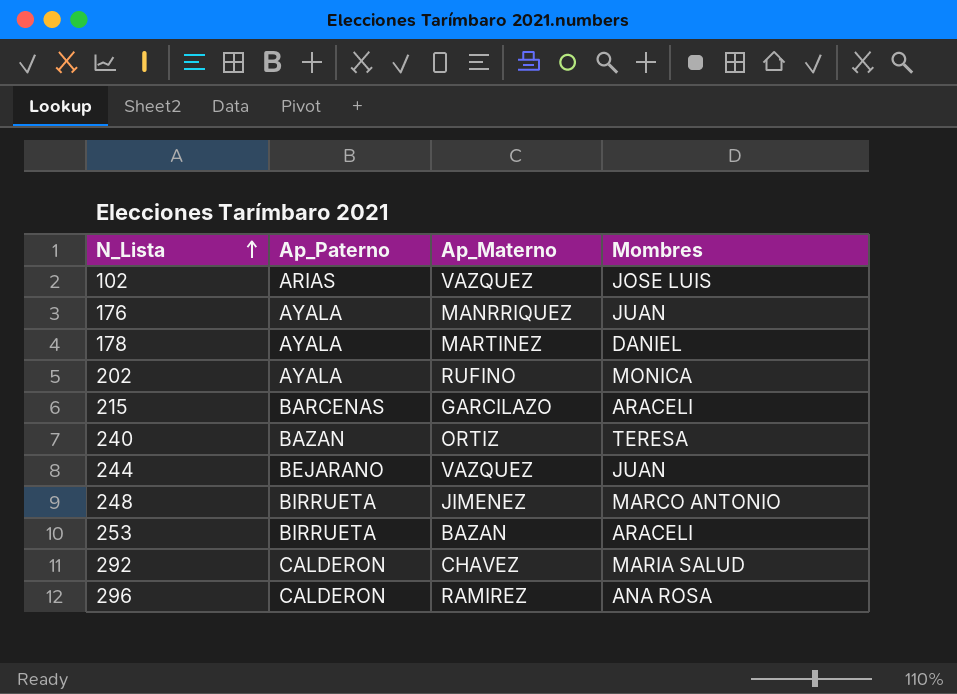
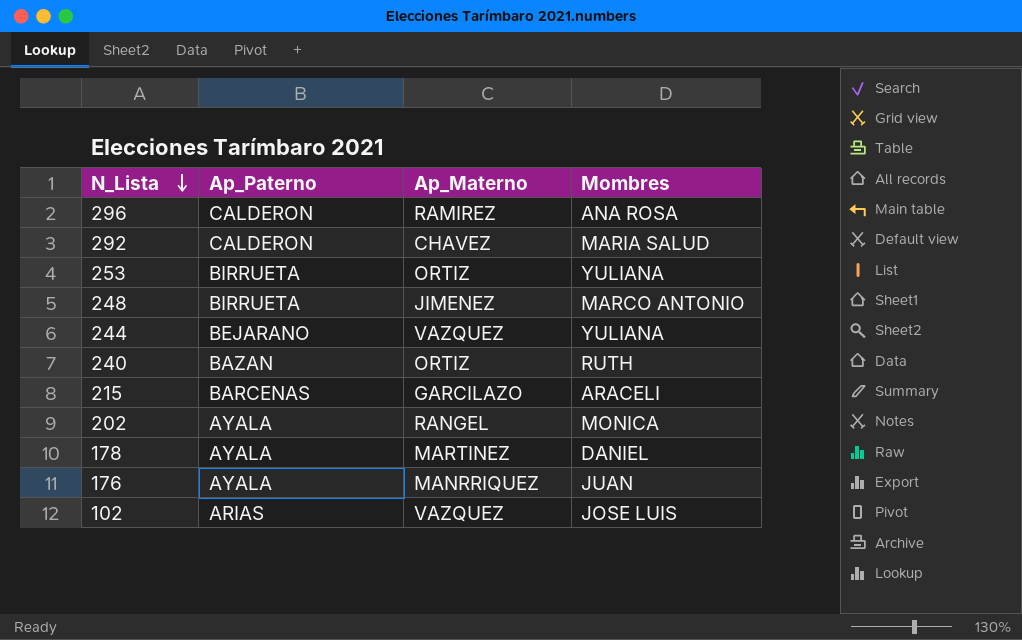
row order: N_Lista ascending -> N_Lista descending
253 | Ap_Materno: BAZAN -> ORTIZ
253 | Mombres: ARACELI -> YULIANA
244 | Mombres: JUAN -> YULIANA
240 | Mombres: TERESA -> RUTH
202 | Ap_Materno: RUFINO -> RANGEL

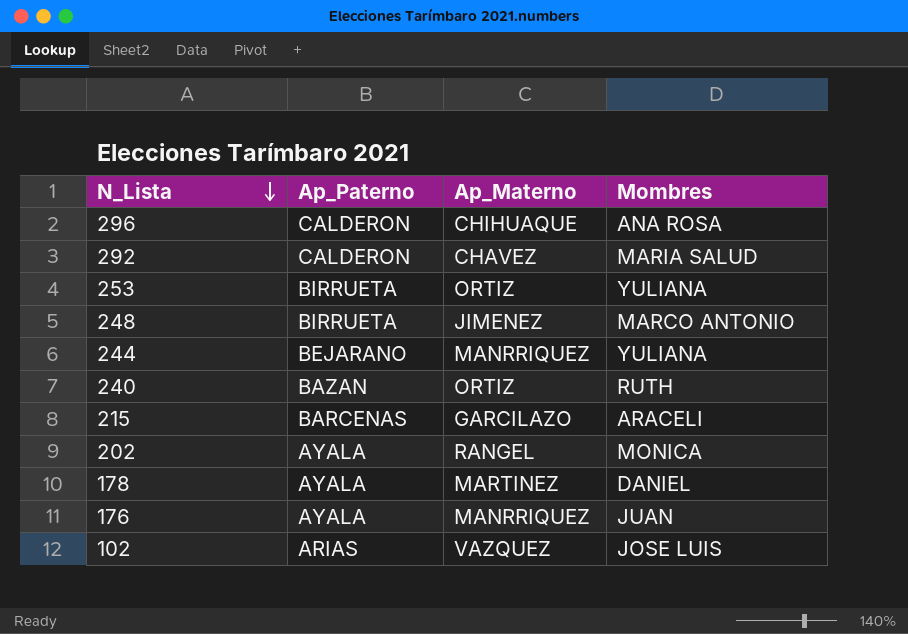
296 | Ap_Materno: RAMIREZ -> CHIHUAQUE
244 | Ap_Materno: VAZQUEZ -> MANRRIQUEZ

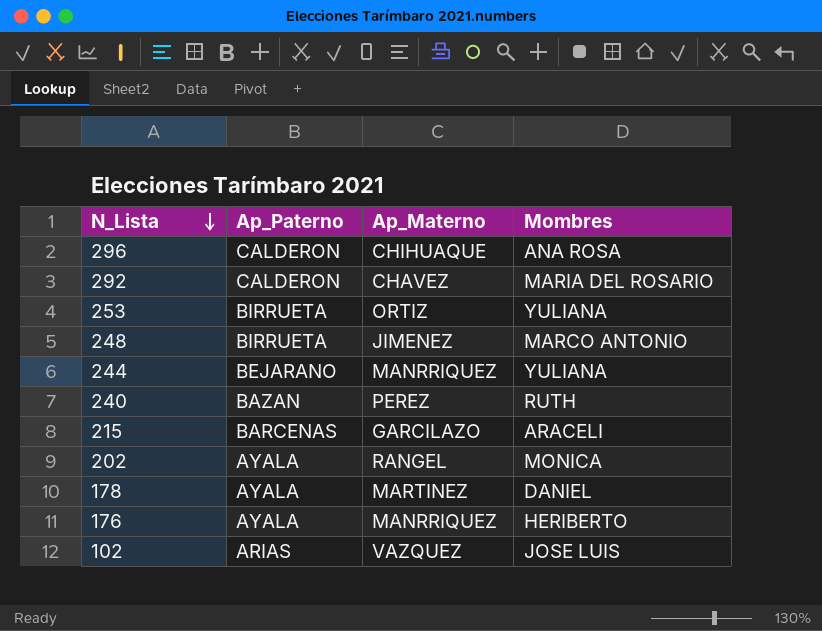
292 | Mombres: MARIA SALUD -> MARIA DEL ROSARIO
240 | Ap_Materno: ORTIZ -> PEREZ
176 | Mombres: JUAN -> HERIBERTO

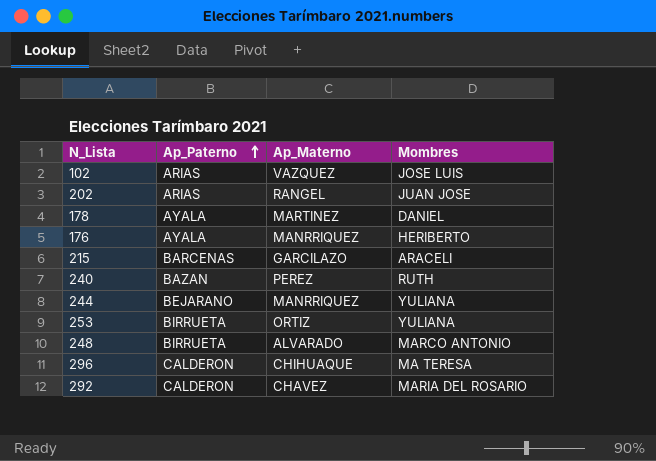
row order: N_Lista descending -> Ap_Paterno ascending
202 | Ap_Paterno: AYALA -> ARIAS
202 | Mombres: MONICA -> JUAN JOSE
248 | Ap_Materno: JIMENEZ -> ALVARADO
296 | Mombres: ANA ROSA -> MA TERESA

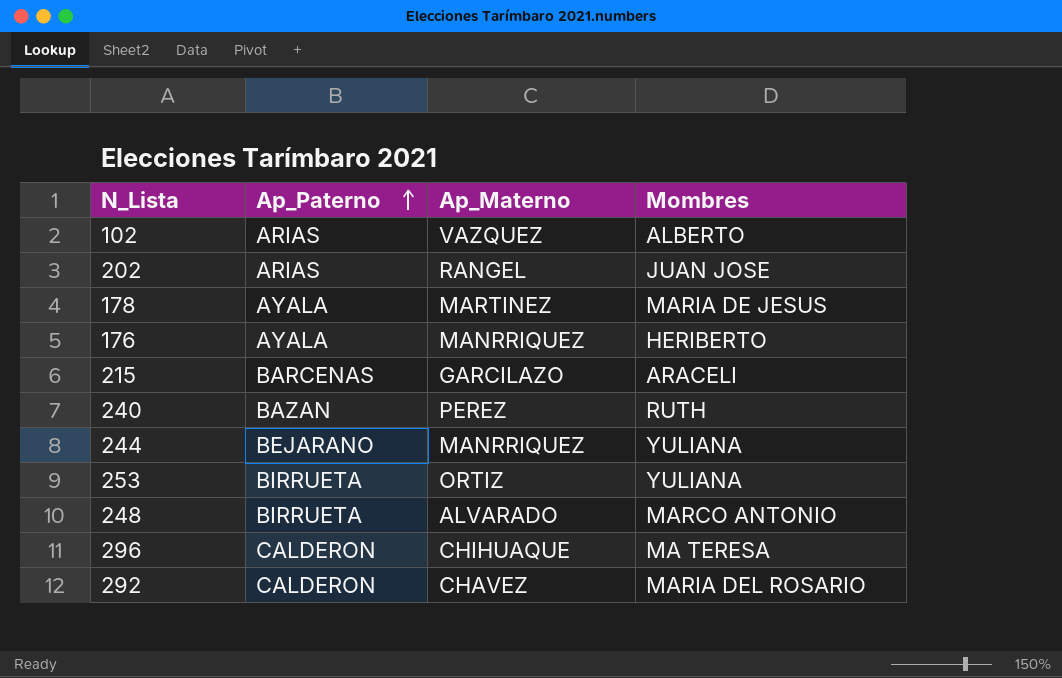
102 | Mombres: JOSE LUIS -> ALBERTO
178 | Mombres: DANIEL -> MARIA DE JESUS

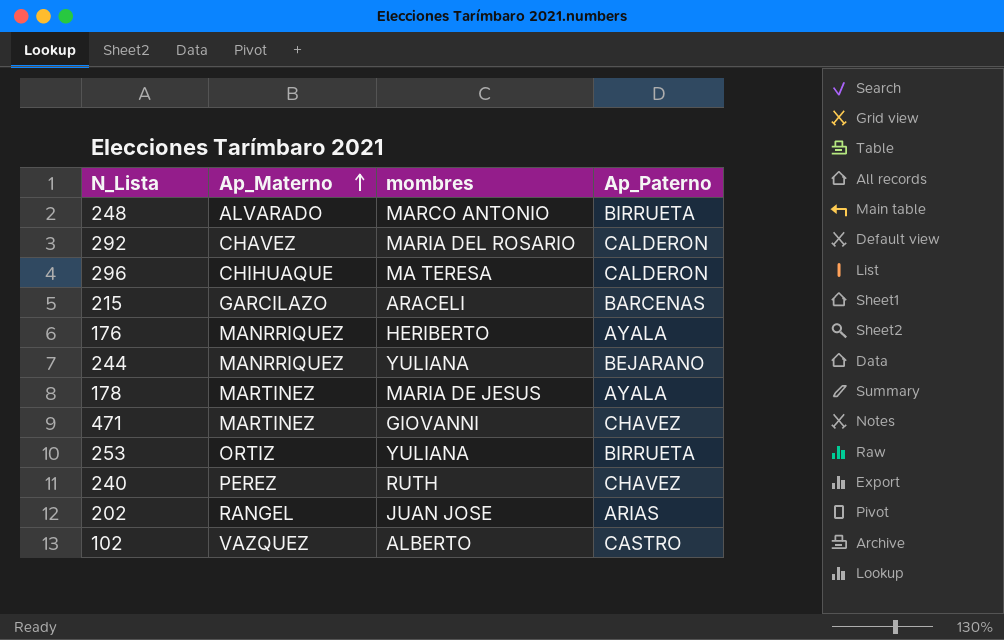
row order: Ap_Paterno ascending -> Ap_Materno ascending
column name: Mombres -> mombres
column Ap_Paterno | position: 2 -> 4
row 471: none -> MARTINEZ | GIOVANNI | CHAVEZ
240 | Ap_Paterno: BAZAN -> CHAVEZ
102 | Ap_Paterno: ARIAS -> CASTRO

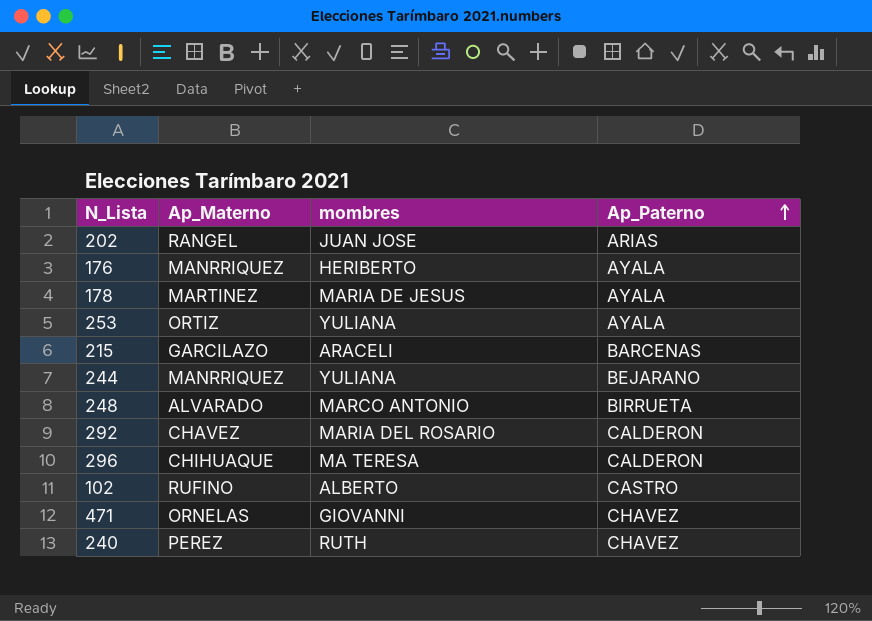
row order: Ap_Materno ascending -> Ap_Paterno ascending
253 | Ap_Paterno: BIRRUETA -> AYALA
102 | Ap_Materno: VAZQUEZ -> RUFINO
471 | Ap_Materno: MARTINEZ -> ORNELAS

